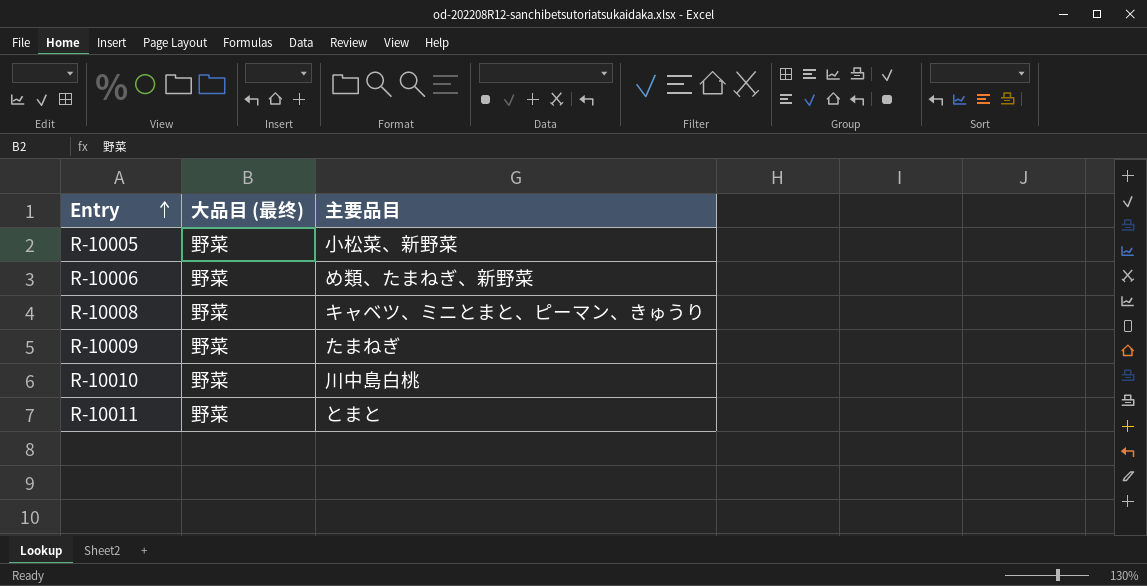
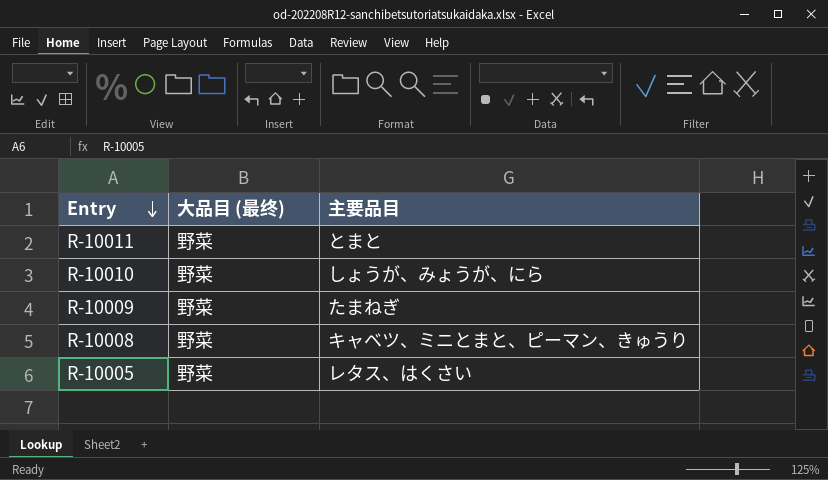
row order: Entry ascending -> Entry descending
row R-10006: 野菜 | め類、たまねぎ、新野菜 -> none
R-10010 | 主要品目: 川中島白桃 -> しょうが、みょうが、にら
R-10005 | 主要品目: 小松菜、新野菜 -> レタス、はくさい

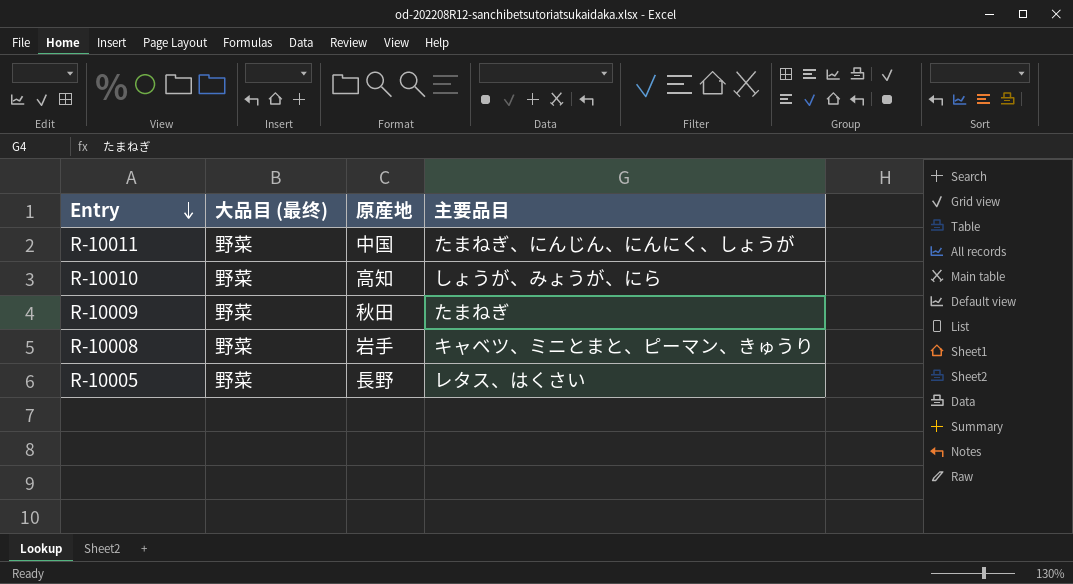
column 原産地 | position: none -> 3
R-10011 | 主要品目: とまと -> たまねぎ、にんじん、にんにく、しょうが

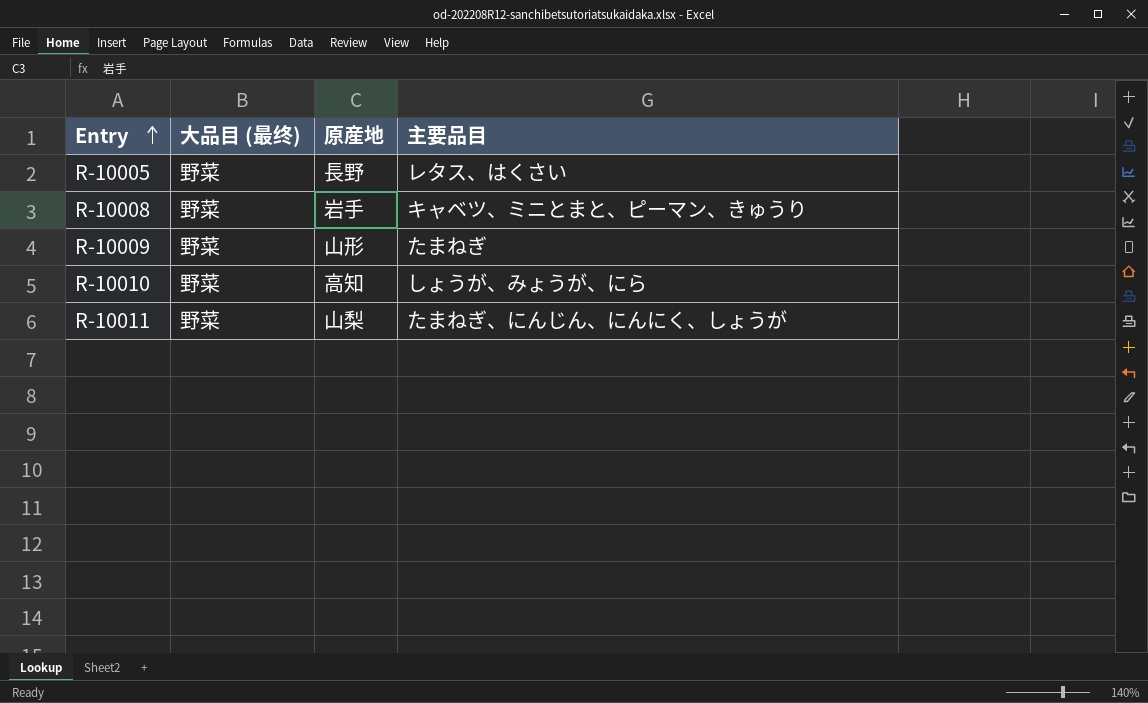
row order: Entry descending -> Entry ascending
R-10009 | 原産地: 秋田 -> 山形
R-10011 | 原産地: 中国 -> 山梨

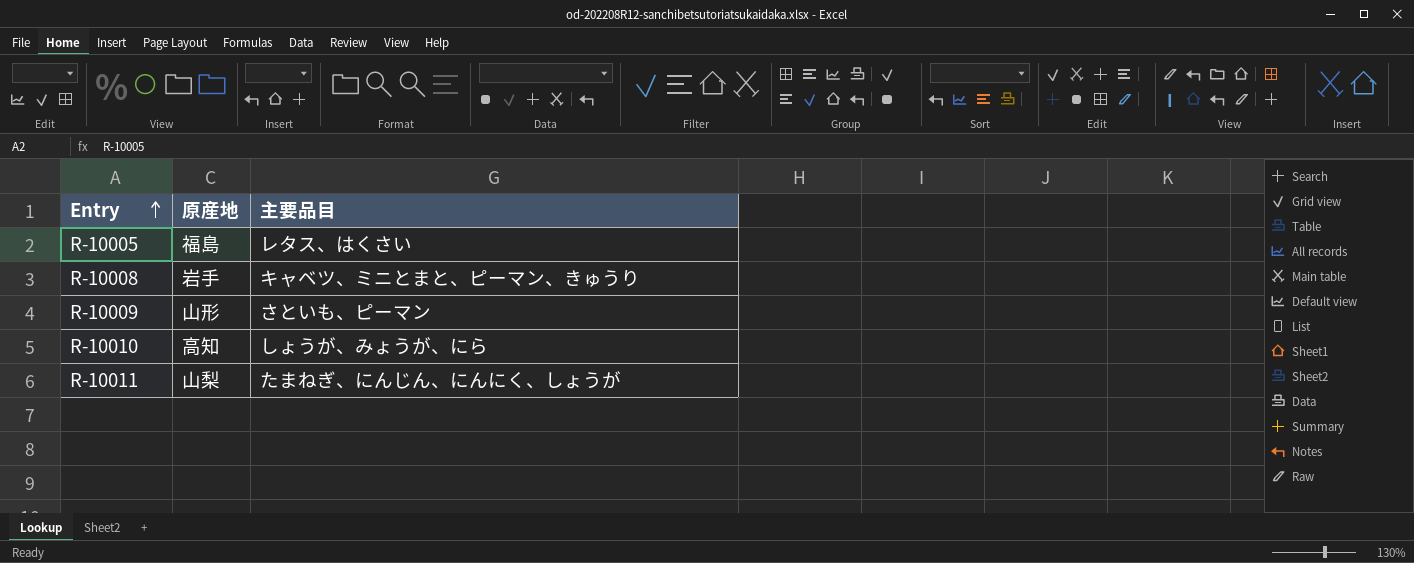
column 大品目 (最终) | position: 2 -> none
R-10005 | 原産地: 長野 -> 福島
R-10009 | 主要品目: たまねぎ -> さといも、ピーマン

